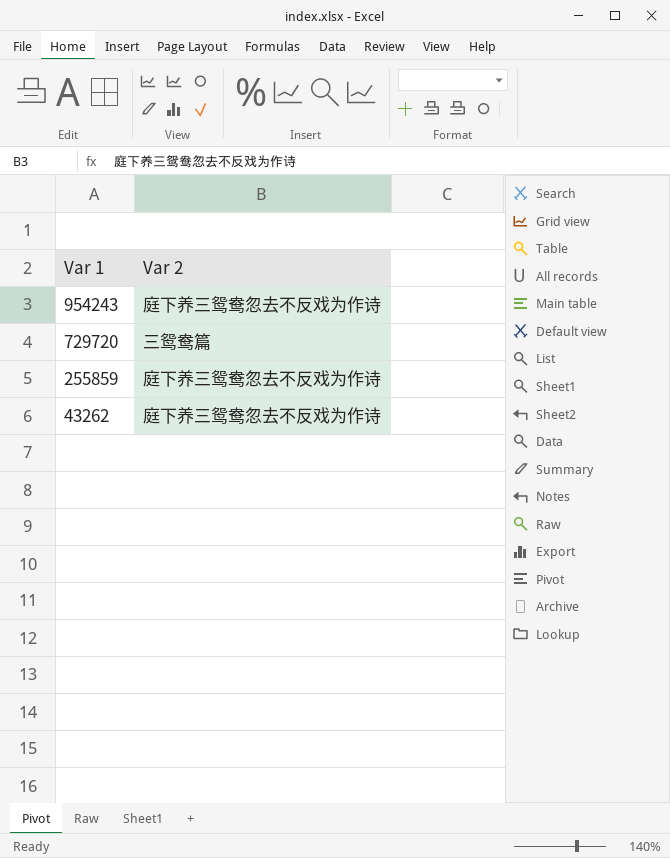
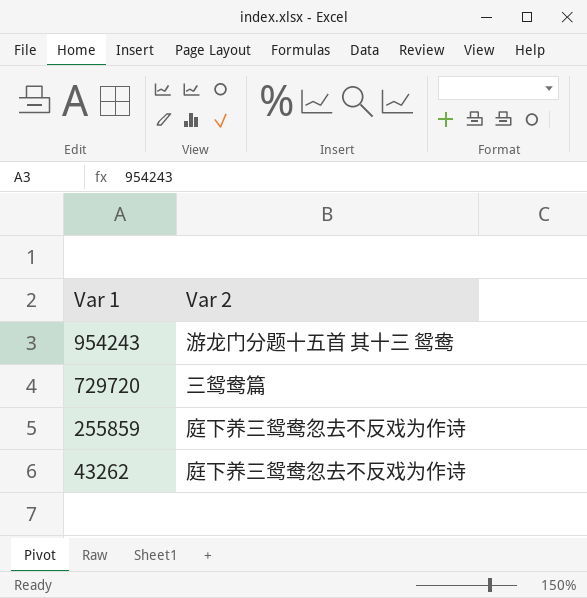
954243 | Var 2: 庭下养三鸳鸯忽去不反戏为作诗 -> 游龙门分题十五首 其十三 鸳鸯

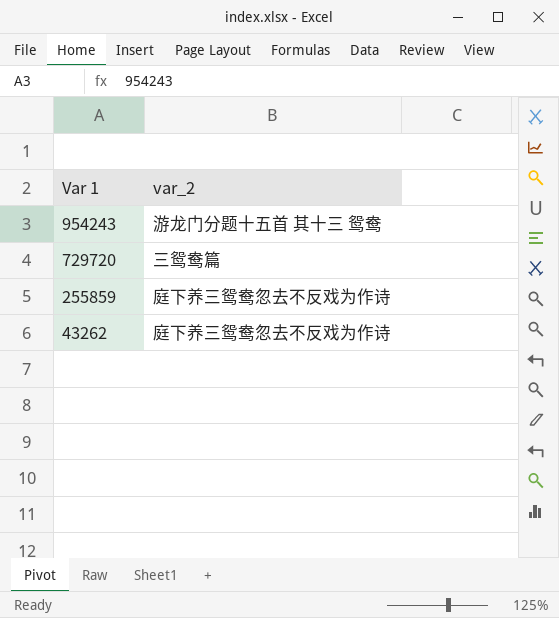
column name: Var 2 -> var_2

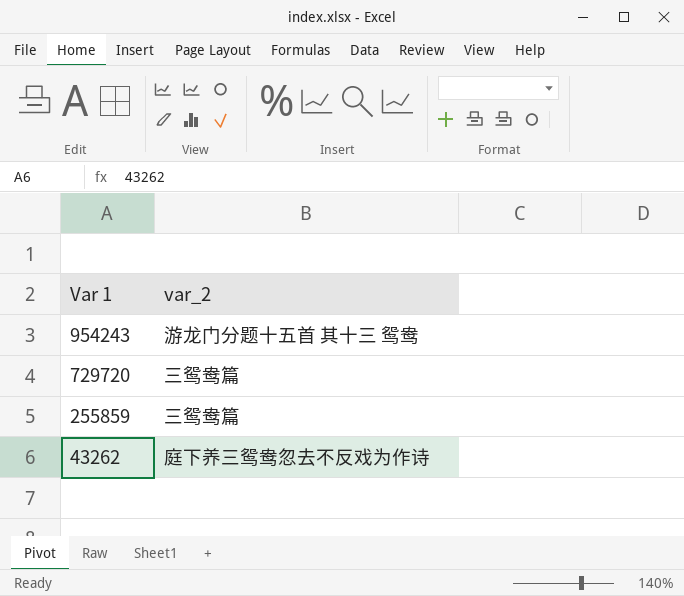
255859 | var_2: 庭下养三鸳鸯忽去不反戏为作诗 -> 三鸳鸯篇

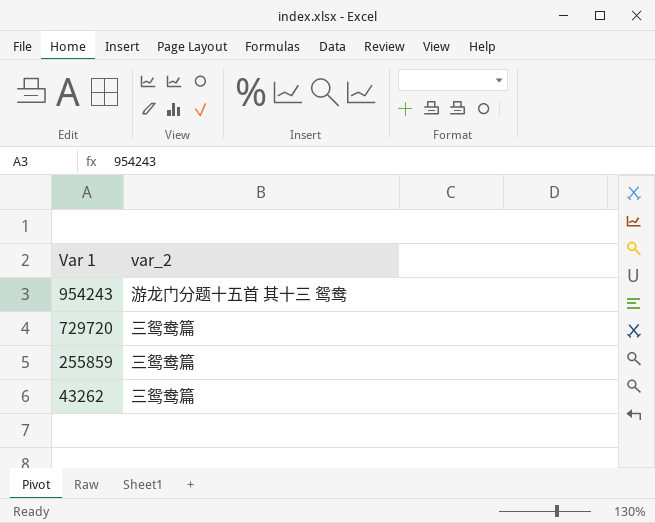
43262 | var_2: 庭下养三鸳鸯忽去不反戏为作诗 -> 三鸳鸯篇

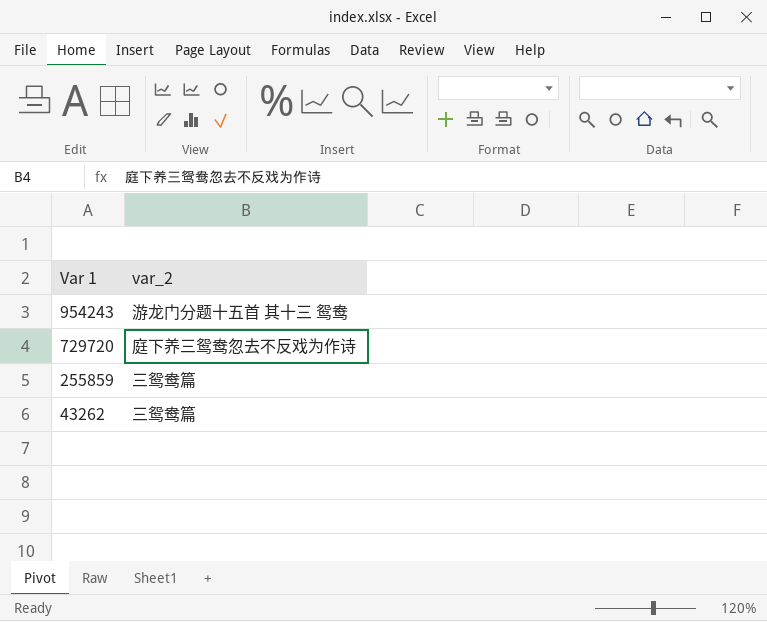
729720 | var_2: 三鸳鸯篇 -> 庭下养三鸳鸯忽去不反戏为作诗

